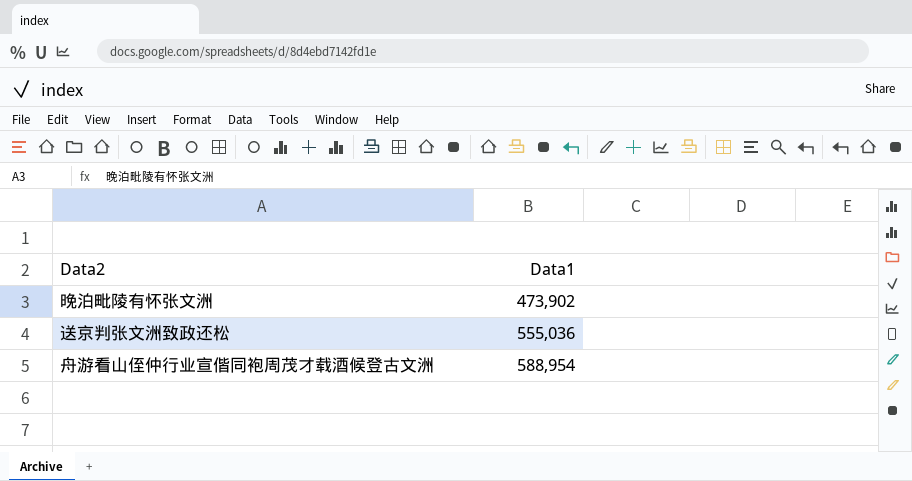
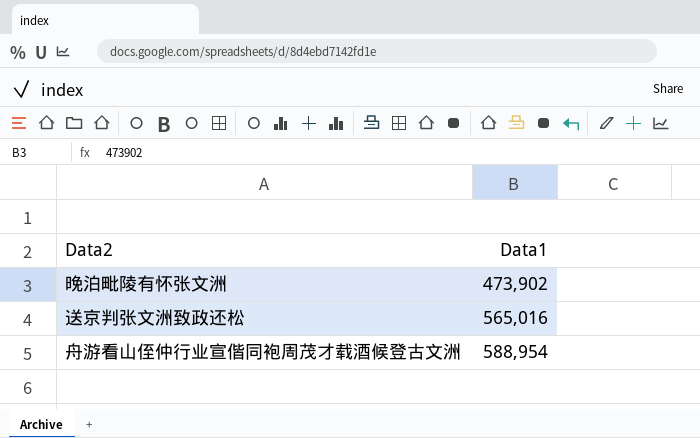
送京判张文洲致政还松 | Data1: 555,036 -> 565,016

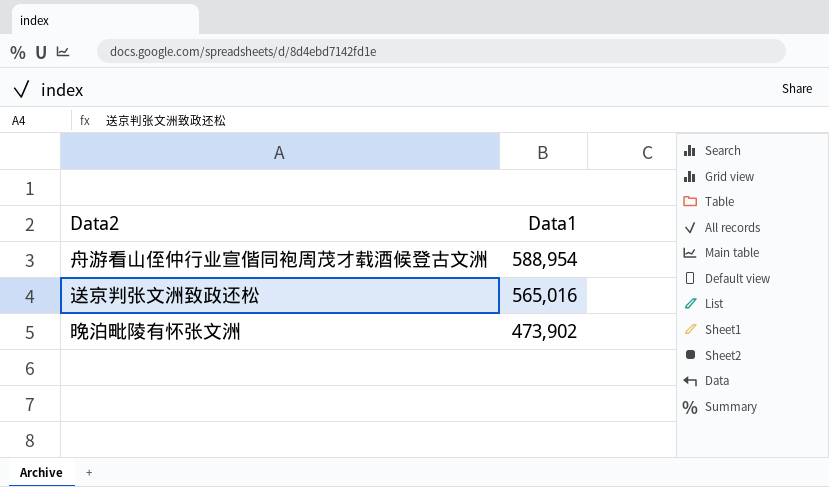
row order: Data1 ascending -> Data1 descending

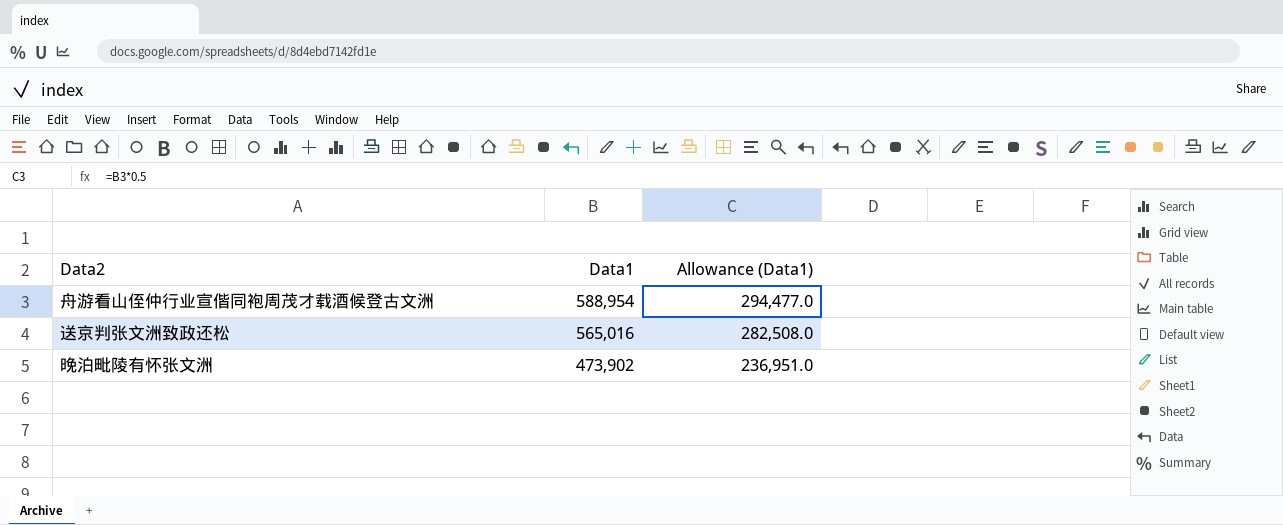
column Allowance (Data1) | formula: none -> [Data1] * 0.5

